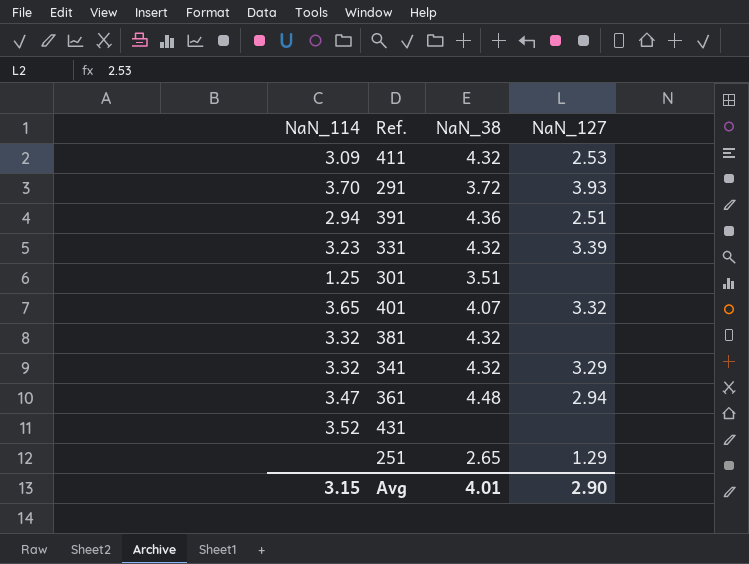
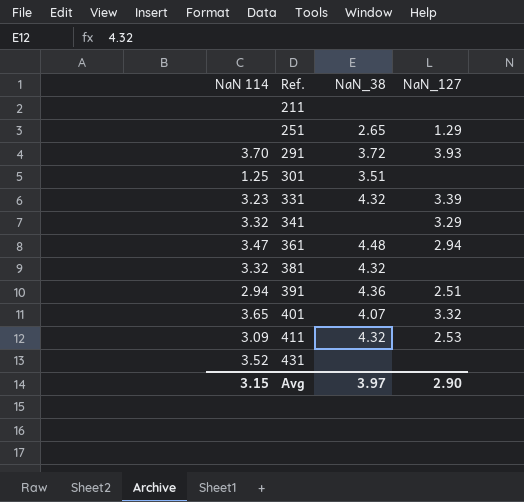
row order: none -> Ref. ascending
column name: NaN_114 -> NaN 114
row 211: none -> none | none | none
341 | NaN_38: 4.32 -> none
Avg | NaN_38: 4.01 -> 3.97

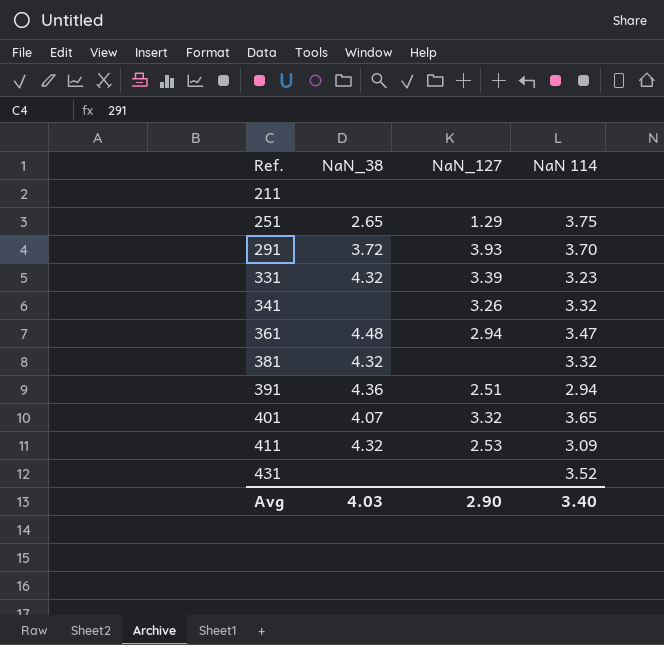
column NaN 114 | position: 1 -> 4
row 301: 1.25 | 3.51 | none -> none
251 | NaN 114: none -> 3.75
341 | NaN_127: 3.29 -> 3.26
Avg | NaN_38: 3.97 -> 4.03
Avg | NaN 114: 3.15 -> 3.40

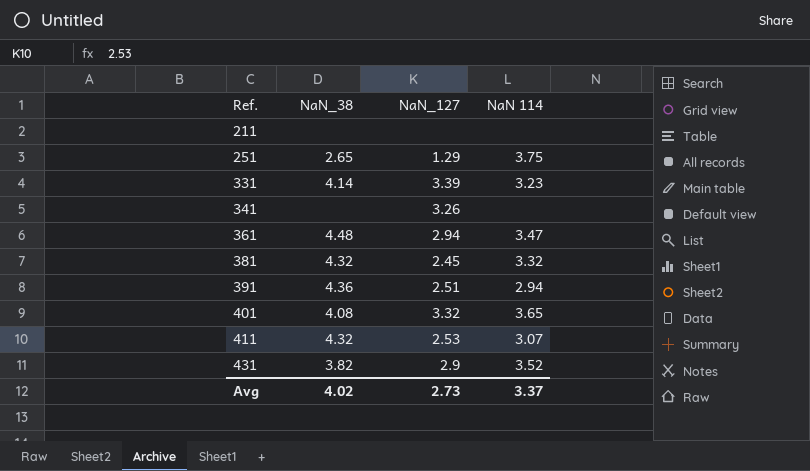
row 291: 3.72 | 3.93 | 3.70 -> none
331 | NaN_38: 4.32 -> 4.14
341 | NaN 114: 3.32 -> none
381 | NaN_127: none -> 2.45
401 | NaN_38: 4.07 -> 4.08
411 | NaN 114: 3.09 -> 3.07
431 | NaN_38: none -> 3.82
431 | NaN_127: none -> 2.9
Avg | NaN_38: 4.03 -> 4.02
Avg | NaN_127: 2.90 -> 2.73
Avg | NaN 114: 3.40 -> 3.37

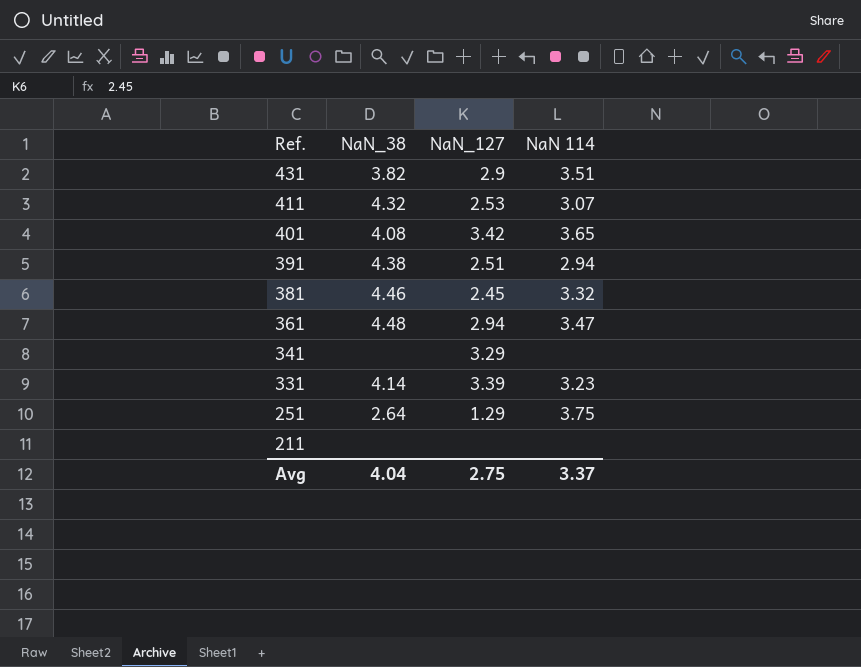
row order: Ref. ascending -> Ref. descending
431 | NaN 114: 3.52 -> 3.51
401 | NaN_127: 3.32 -> 3.42
391 | NaN_38: 4.36 -> 4.38
381 | NaN_38: 4.32 -> 4.46
341 | NaN_127: 3.26 -> 3.29
251 | NaN_38: 2.65 -> 2.64
Avg | NaN_38: 4.02 -> 4.04
Avg | NaN_127: 2.73 -> 2.75

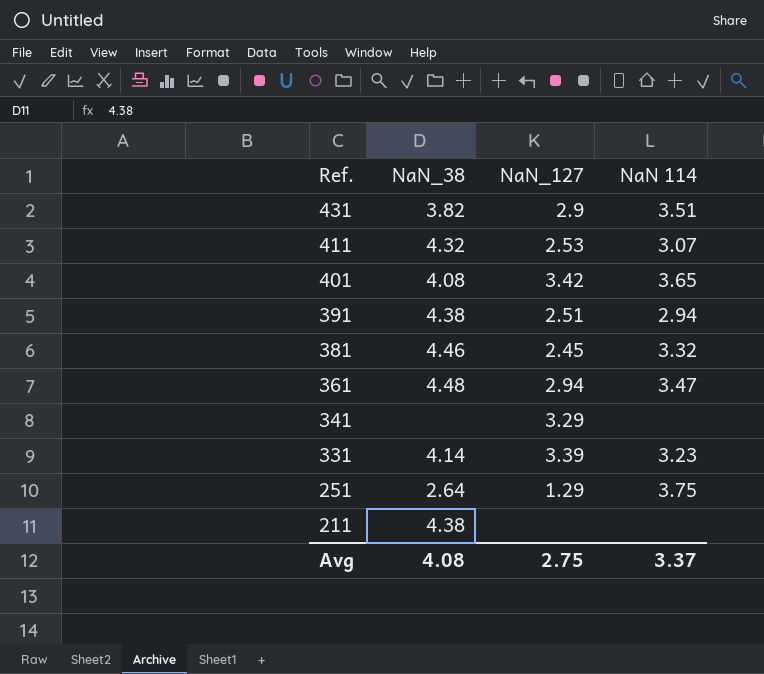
211 | NaN_38: none -> 4.38
Avg | NaN_38: 4.04 -> 4.08

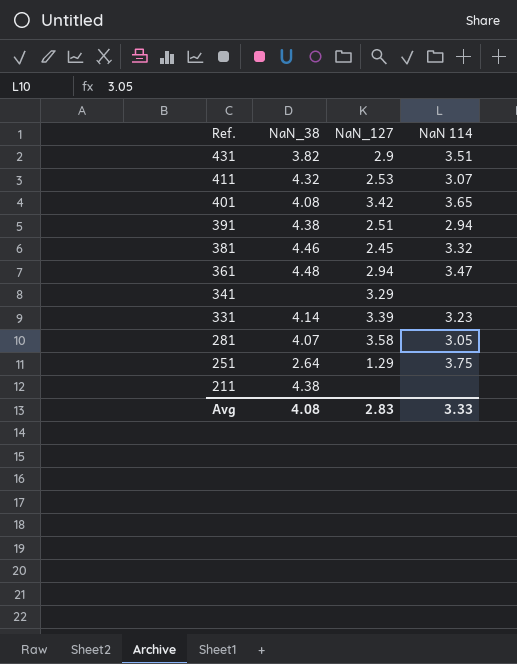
row 281: none -> 4.07 | 3.58 | 3.05
Avg | NaN_127: 2.75 -> 2.83
Avg | NaN 114: 3.37 -> 3.33

